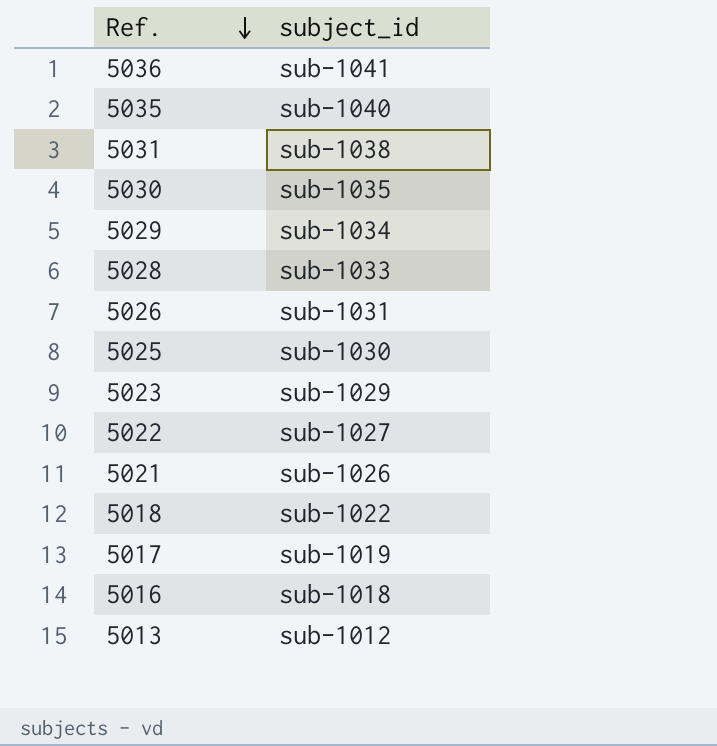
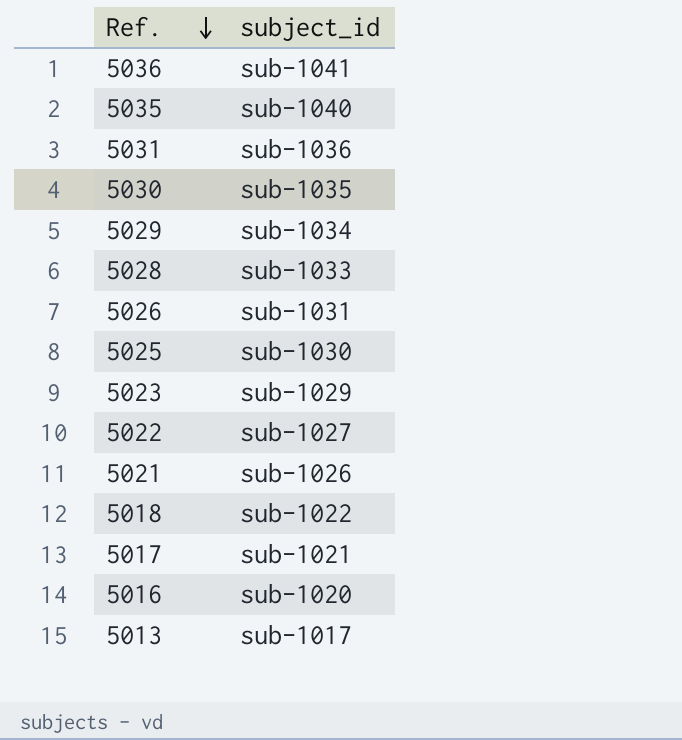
5031 | subject_id: sub-1038 -> sub-1036
5017 | subject_id: sub-1019 -> sub-1021
5016 | subject_id: sub-1018 -> sub-1020
5013 | subject_id: sub-1012 -> sub-1017

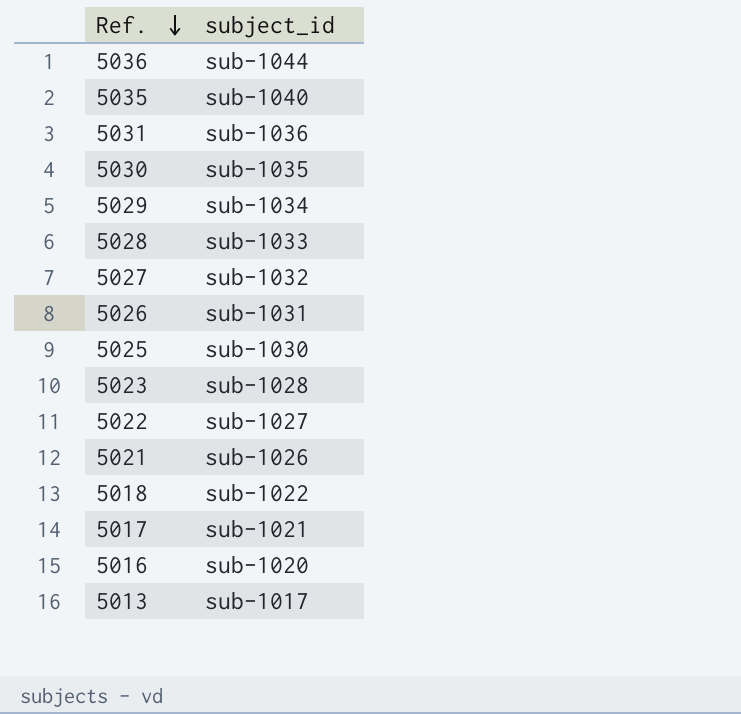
5036 | subject_id: sub-1041 -> sub-1044
row 5027: none -> sub-1032
5023 | subject_id: sub-1029 -> sub-1028

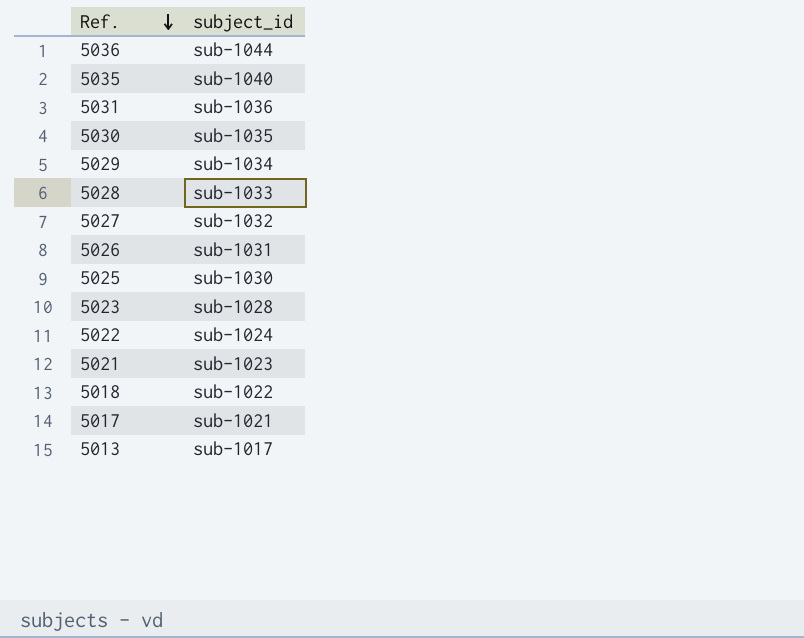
row 5016: sub-1020 -> none
5022 | subject_id: sub-1027 -> sub-1024
5021 | subject_id: sub-1026 -> sub-1023

